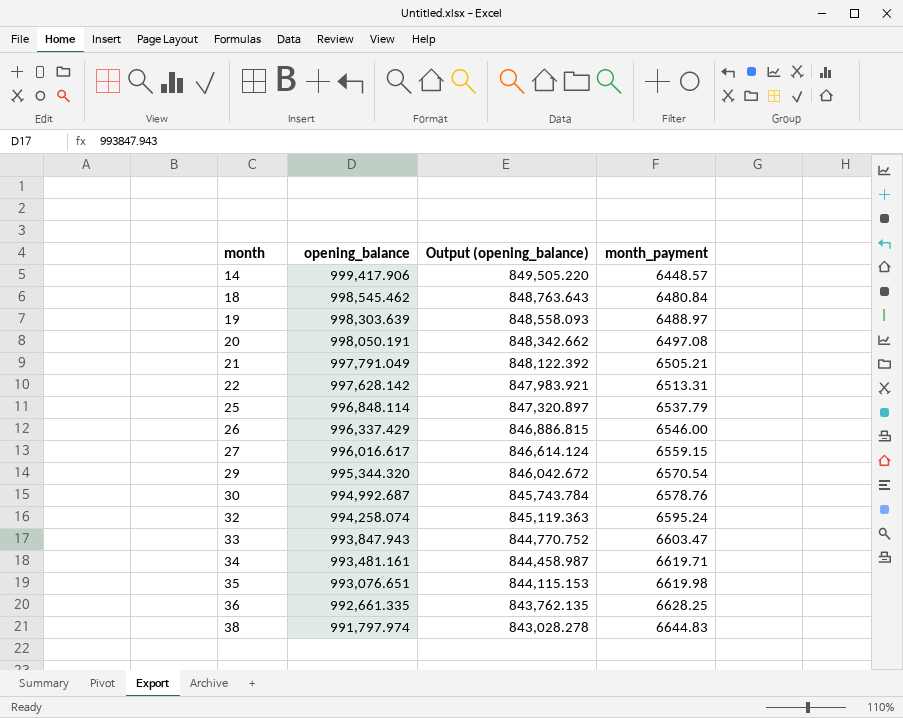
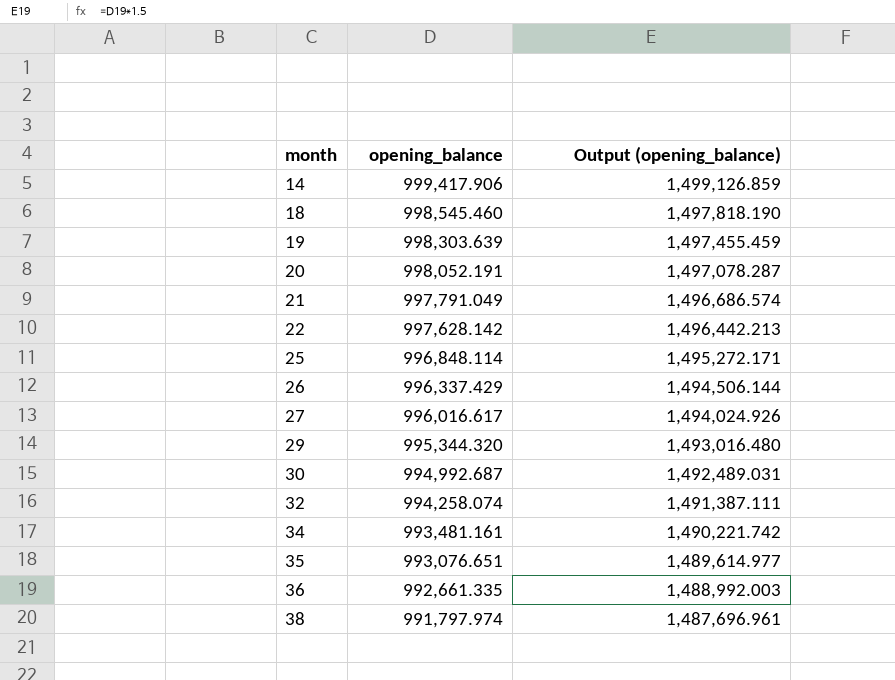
column month_payment | position: 4 -> none
column Output (opening_balance) | formula: [opening_balance] * 0.85 -> [opening_balance] * 1.5
row 33: 993,847.943 | 844,770.752 | 6603.47 -> none
18 | opening_balance: 998,545.462 -> 998,545.460
20 | opening_balance: 998,050.191 -> 998,052.191

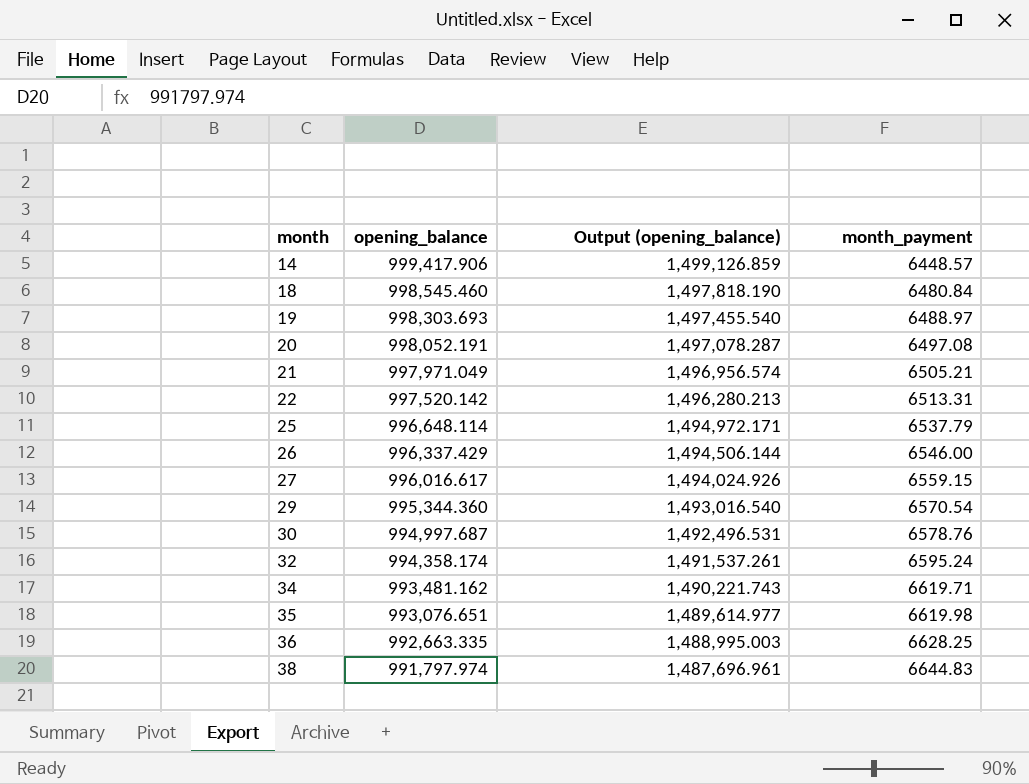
column month_payment | position: none -> 4
19 | opening_balance: 998,303.639 -> 998,303.693
19 | Output (opening_balance): 1,497,455.459 -> 1,497,455.540
21 | opening_balance: 997,791.049 -> 997,971.049
21 | Output (opening_balance): 1,496,686.574 -> 1,496,956.574
22 | opening_balance: 997,628.142 -> 997,520.142
22 | Output (opening_balance): 1,496,442.213 -> 1,496,280.213
25 | opening_balance: 996,848.114 -> 996,648.114
25 | Output (opening_balance): 1,495,272.171 -> 1,494,972.171
29 | opening_balance: 995,344.320 -> 995,344.360
29 | Output (opening_balance): 1,493,016.480 -> 1,493,016.540
30 | opening_balance: 994,992.687 -> 994,997.687
30 | Output (opening_balance): 1,492,489.031 -> 1,492,496.531
32 | opening_balance: 994,258.074 -> 994,358.174
32 | Output (opening_balance): 1,491,387.111 -> 1,491,537.261
34 | opening_balance: 993,481.161 -> 993,481.162
34 | Output (opening_balance): 1,490,221.742 -> 1,490,221.743
36 | opening_balance: 992,661.335 -> 992,663.335
36 | Output (opening_balance): 1,488,992.003 -> 1,488,995.003

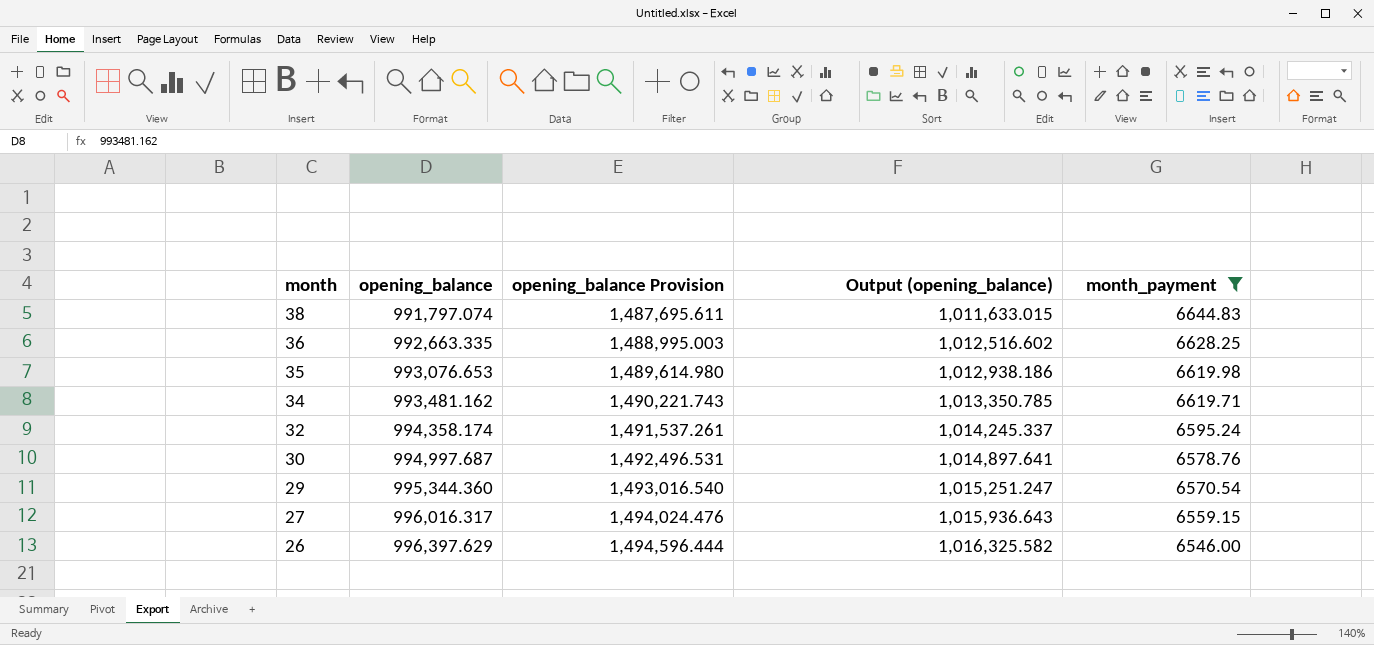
filter: none -> month_payment >= 6546.00
row order: month ascending -> month descending
column opening_balance Provision | formula: none -> [opening_balance] * 1.5
column Output (opening_balance) | formula: [opening_balance] * 1.5 -> [opening_balance] * 1.02
38 | opening_balance: 991,797.974 -> 991,797.074
35 | opening_balance: 993,076.651 -> 993,076.653
27 | opening_balance: 996,016.617 -> 996,016.317
26 | opening_balance: 996,337.429 -> 996,397.629

